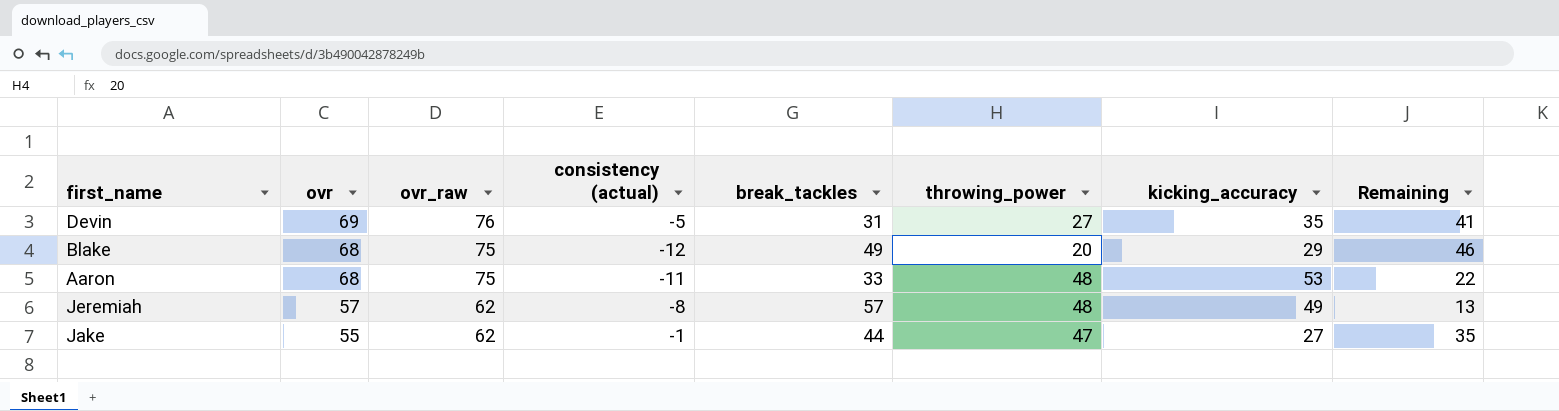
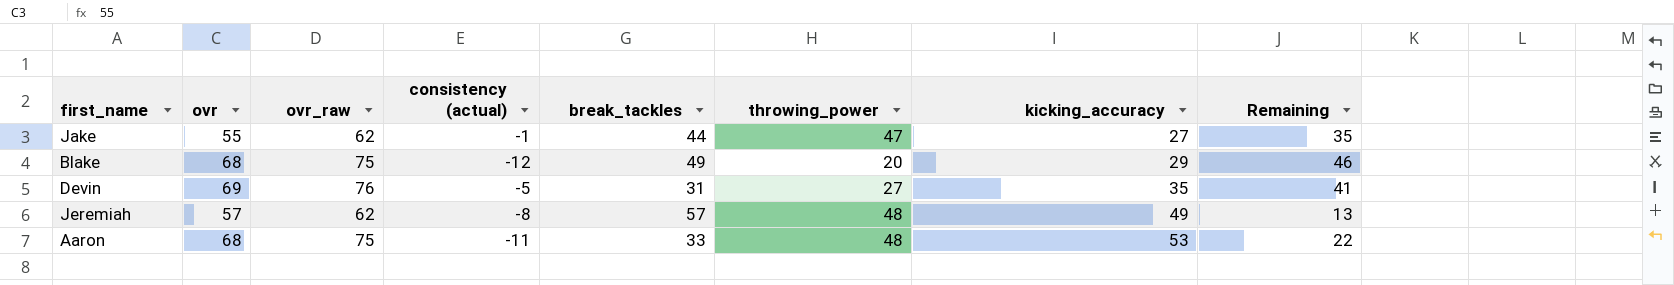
row order: ovr descending -> kicking_accuracy ascending

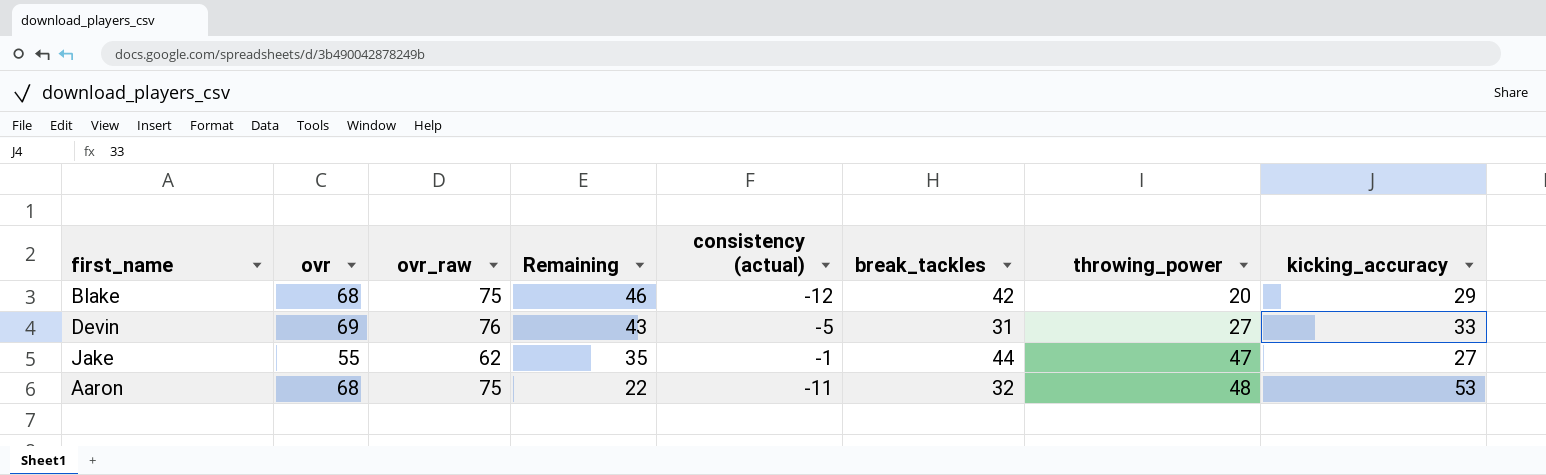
row order: kicking_accuracy ascending -> Remaining descending
column Remaining | position: 8 -> 4
row Jeremiah: 57 | 62 | -8 | 57 | 48 | 49 | 13 -> none
Blake | break_tackles: 49 -> 42
Devin | Remaining: 41 -> 43
Devin | kicking_accuracy: 35 -> 33
Aaron | break_tackles: 33 -> 32

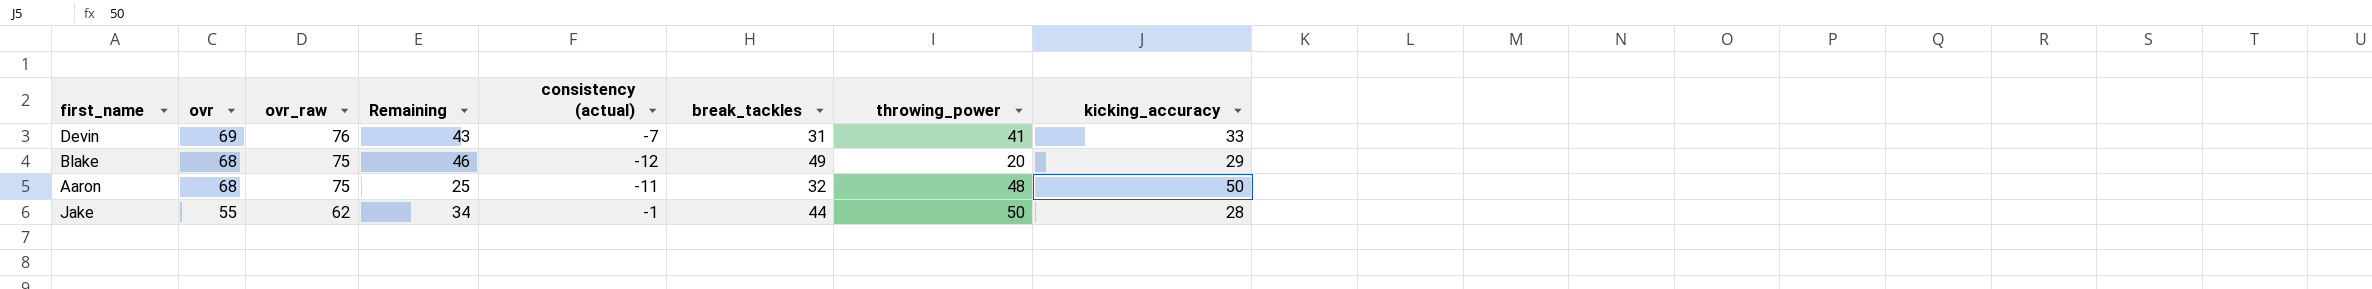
row order: Remaining descending -> ovr descending
Devin | consistency (actual): -5 -> -7
Devin | throwing_power: 27 -> 41
Blake | break_tackles: 42 -> 49
Aaron | Remaining: 22 -> 25
Aaron | kicking_accuracy: 53 -> 50
Jake | Remaining: 35 -> 34
Jake | throwing_power: 47 -> 50
Jake | kicking_accuracy: 27 -> 28

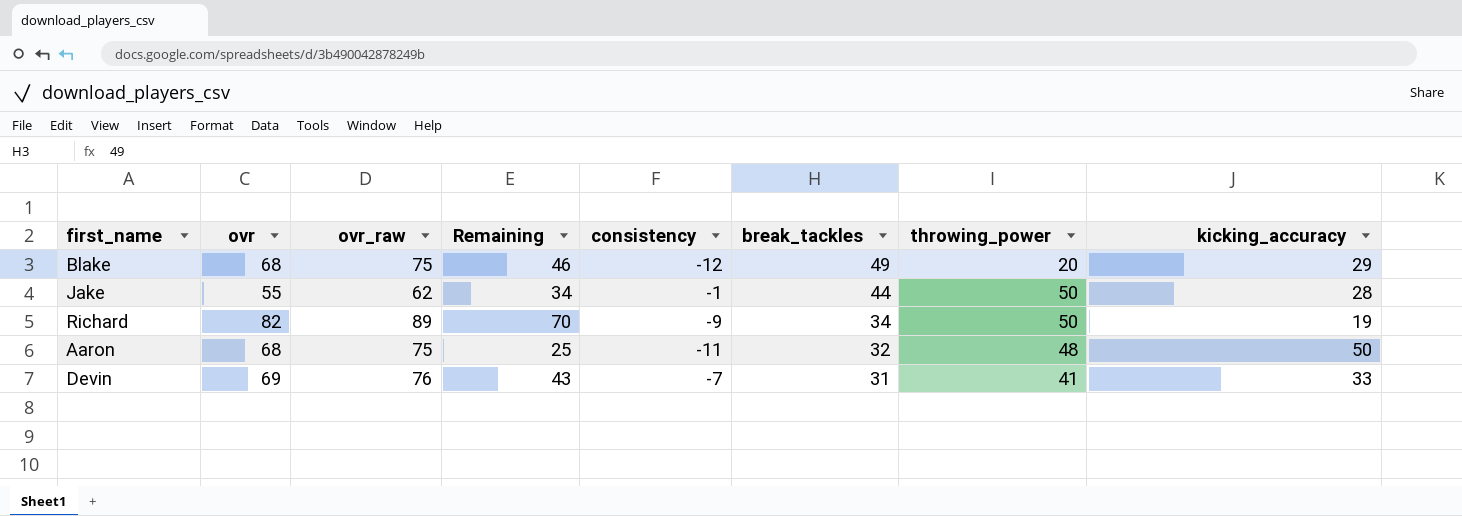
row order: ovr descending -> break_tackles descending
column name: consistency (actual) -> consistency
row Richard: none -> 82 | 89 | 70 | -9 | 34 | 50 | 19

